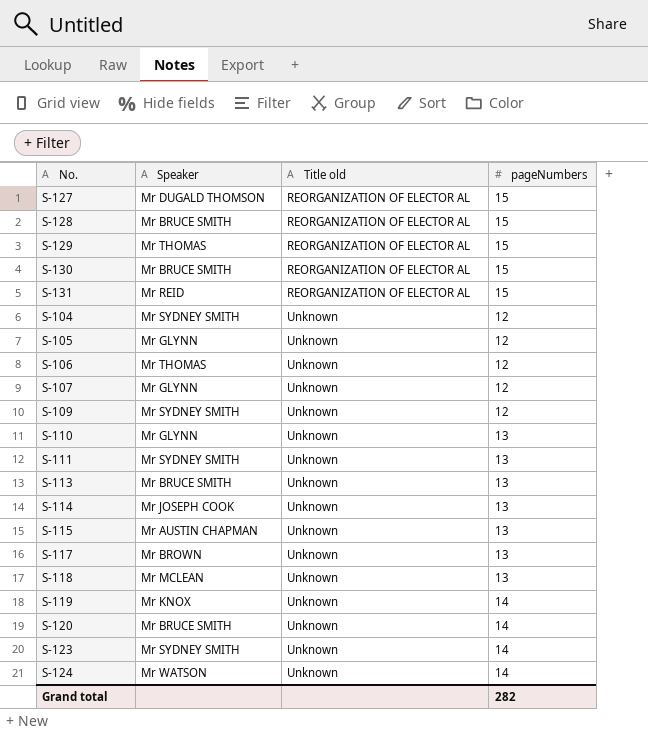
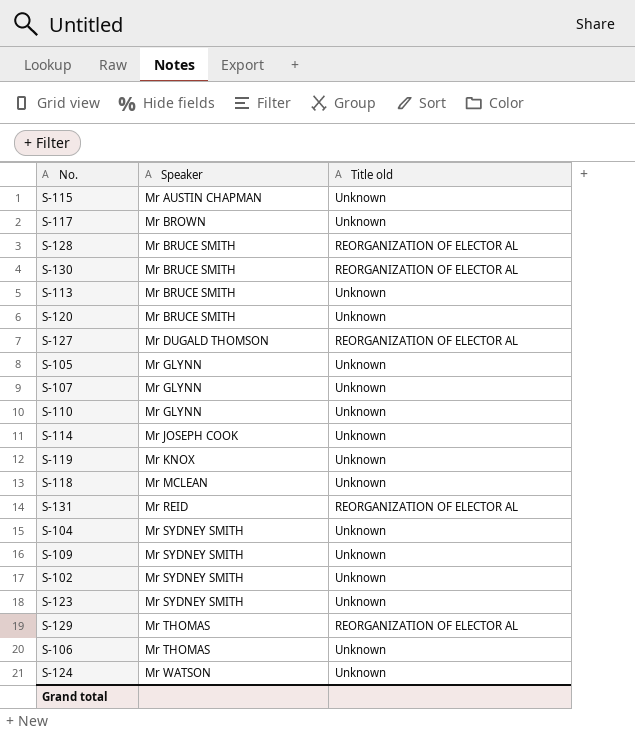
row order: Title old ascending -> Speaker ascending
column pageNumbers | position: 4 -> none
row S-111: Mr SYDNEY SMITH | Unknown | 13 -> none
row S-102: none -> Mr SYDNEY SMITH | Unknown

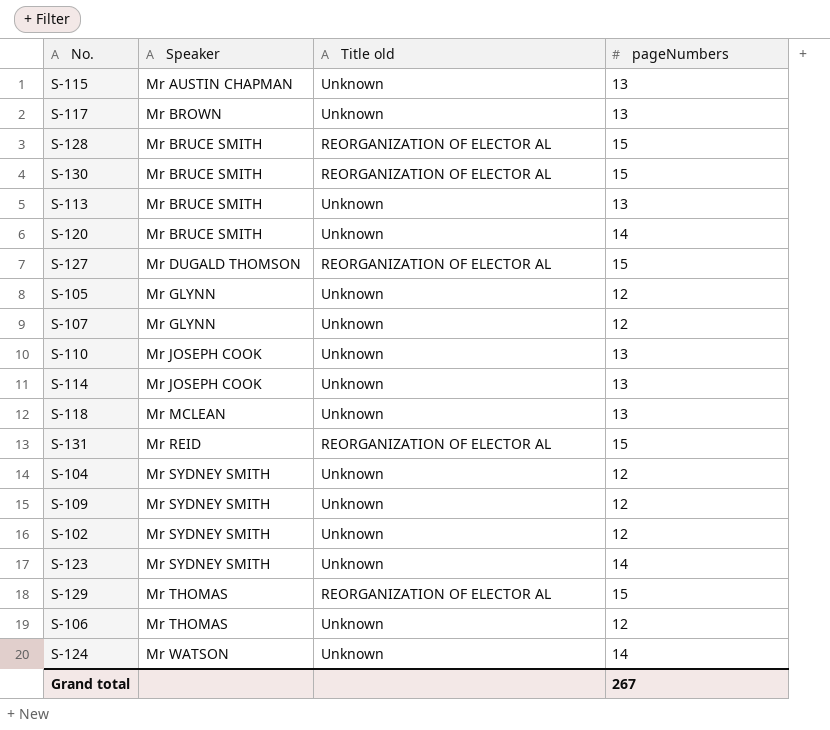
column pageNumbers | position: none -> 4
row S-119: Mr KNOX | Unknown -> none
S-110 | Speaker: Mr GLYNN -> Mr JOSEPH COOK

